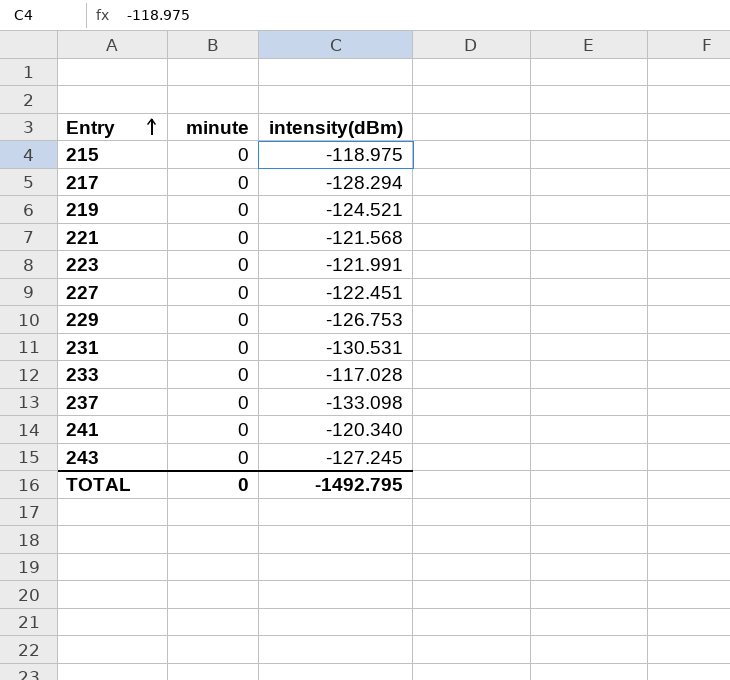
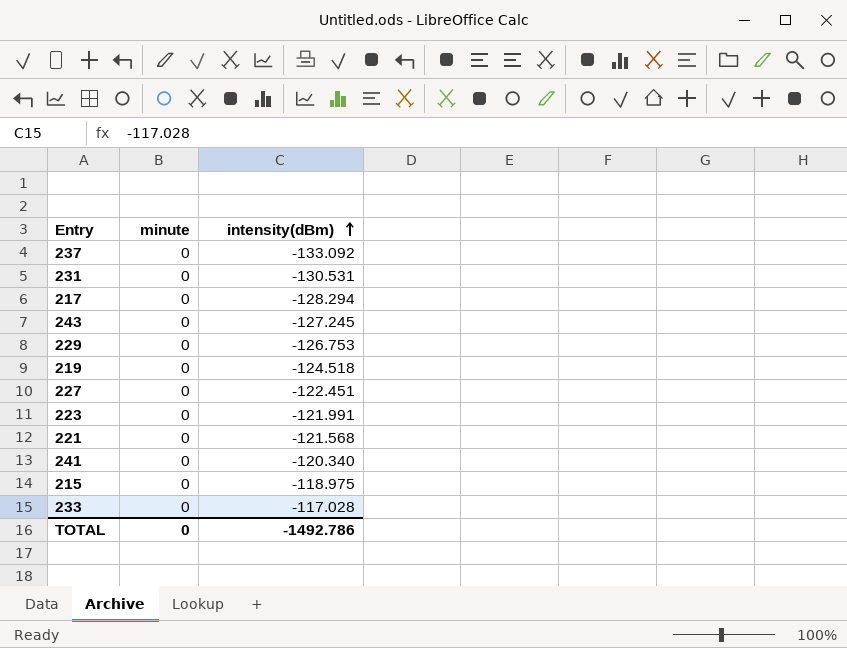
row order: Entry ascending -> intensity(dBm) ascending
237 | intensity(dBm): -133.098 -> -133.092
219 | intensity(dBm): -124.521 -> -124.518
TOTAL | intensity(dBm): -1492.795 -> -1492.786

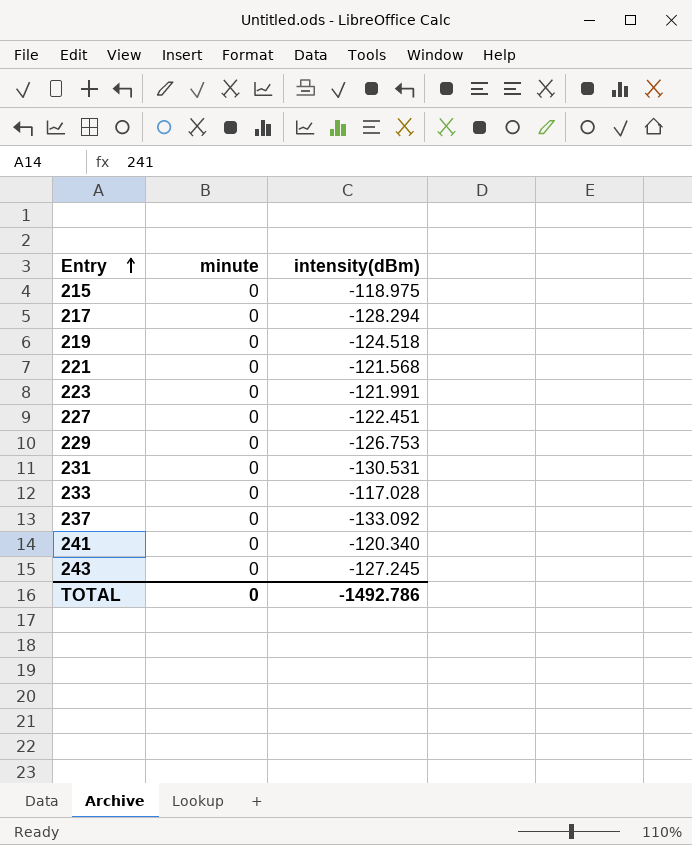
row order: intensity(dBm) ascending -> Entry ascending

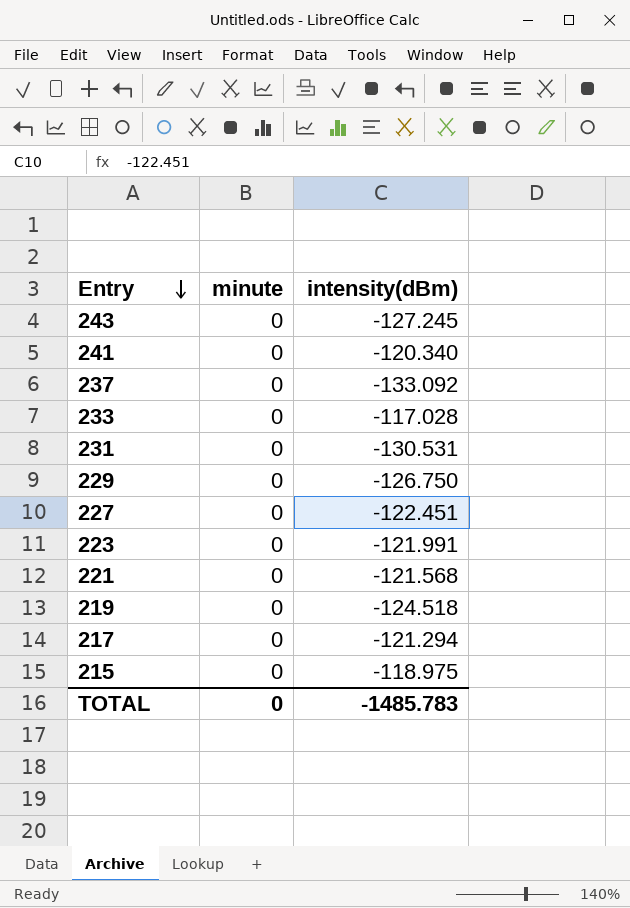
row order: Entry ascending -> Entry descending
229 | intensity(dBm): -126.753 -> -126.750
217 | intensity(dBm): -128.294 -> -121.294
TOTAL | intensity(dBm): -1492.786 -> -1485.783

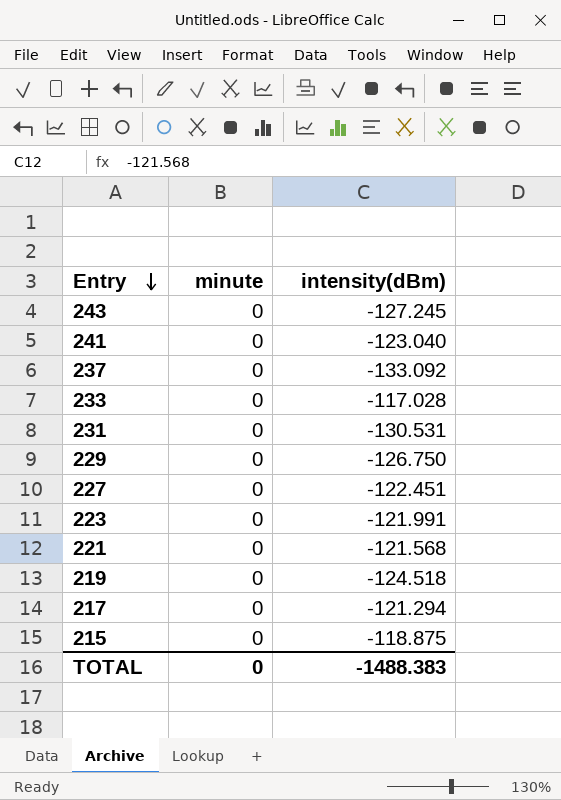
241 | intensity(dBm): -120.340 -> -123.040
215 | intensity(dBm): -118.975 -> -118.875
TOTAL | intensity(dBm): -1485.783 -> -1488.383

